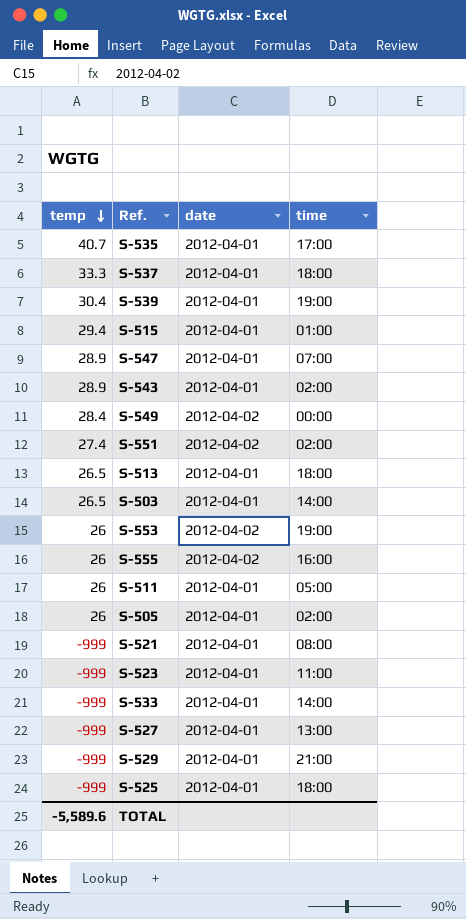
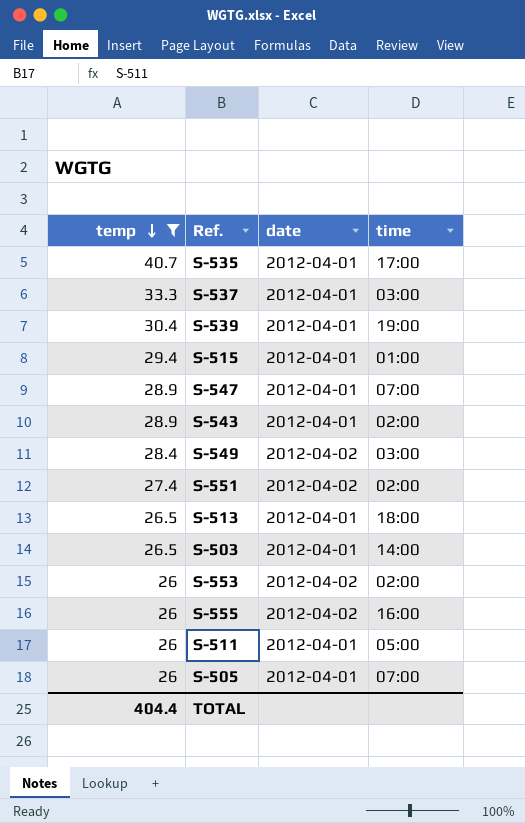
filter: none -> temp != -999
S-537 | time: 18:00 -> 03:00
S-549 | time: 00:00 -> 03:00
S-553 | time: 19:00 -> 02:00
S-505 | time: 02:00 -> 07:00
TOTAL | temp: -5,589.6 -> 404.4

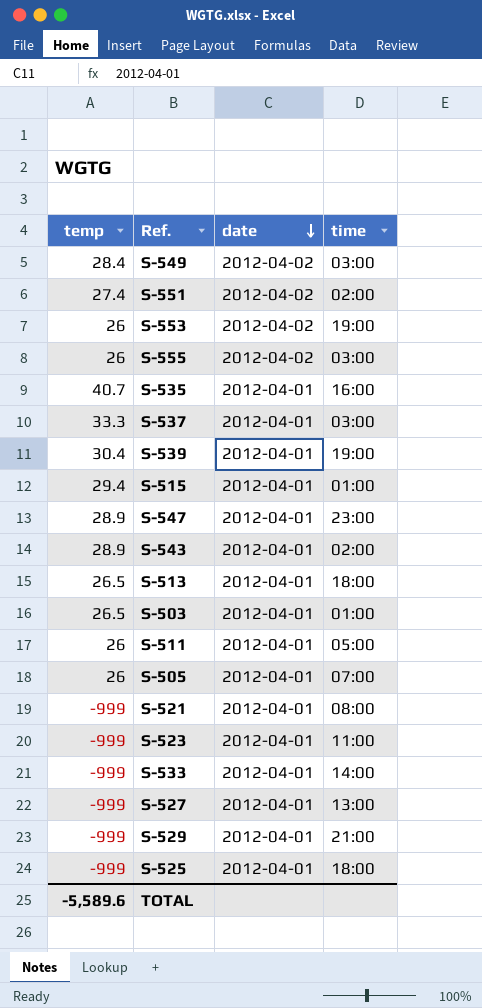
filter: temp != -999 -> none
row order: temp descending -> date descending
S-553 | time: 02:00 -> 19:00
S-555 | time: 16:00 -> 03:00
S-535 | time: 17:00 -> 16:00
S-547 | time: 07:00 -> 23:00
S-503 | time: 14:00 -> 01:00
TOTAL | temp: 404.4 -> -5,589.6

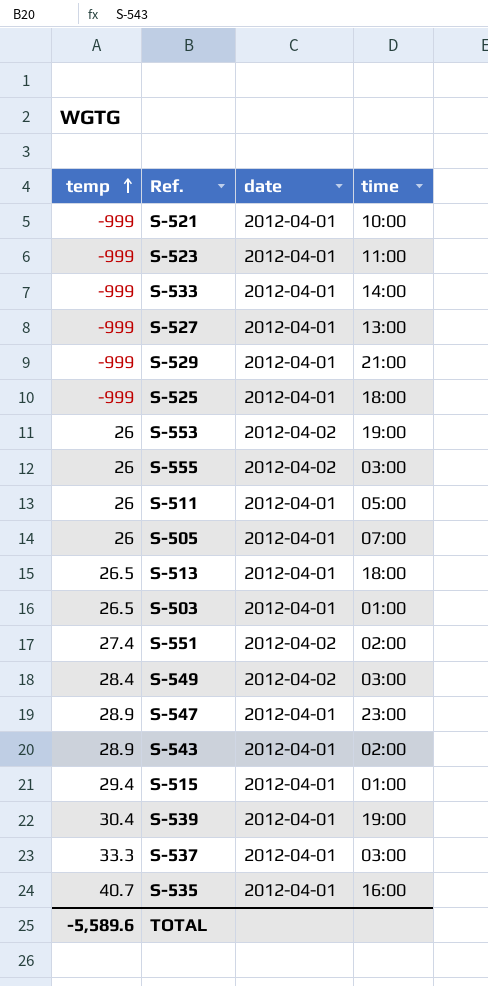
row order: date descending -> temp ascending
S-521 | time: 08:00 -> 10:00

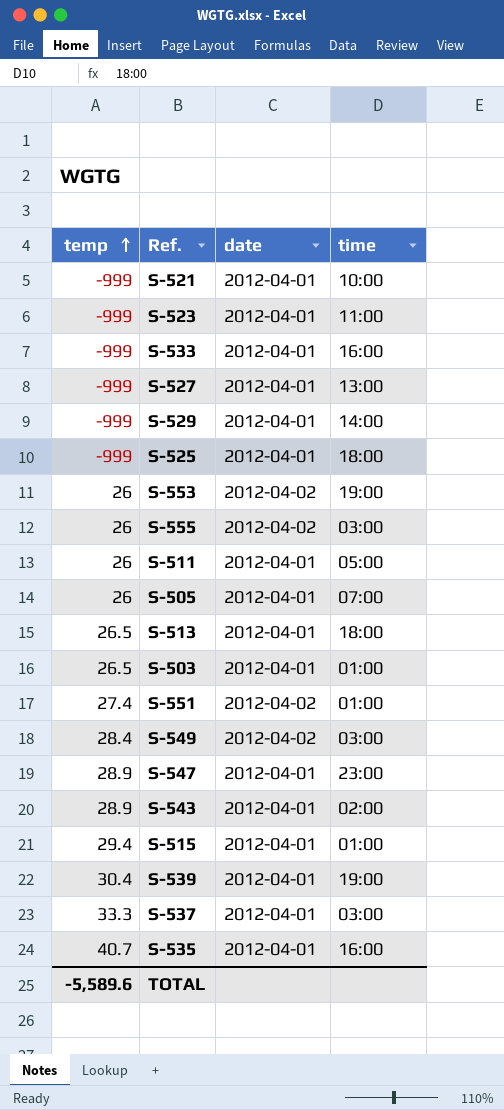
S-533 | time: 14:00 -> 16:00
S-529 | time: 21:00 -> 14:00
S-551 | time: 02:00 -> 01:00

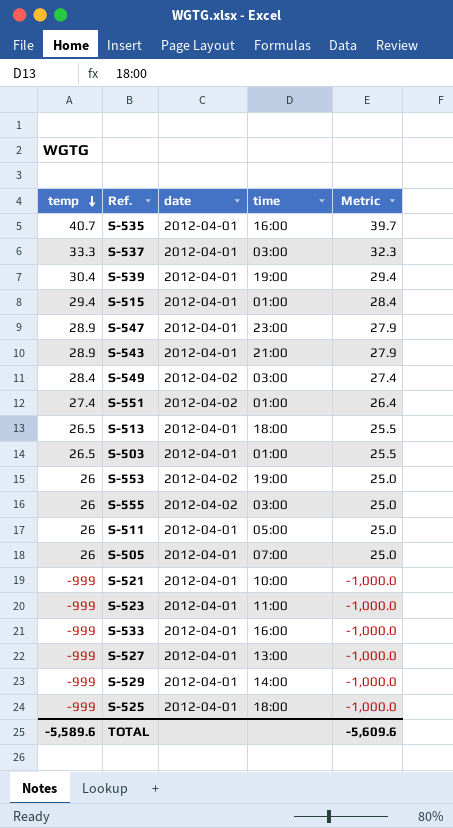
row order: temp ascending -> temp descending
column Metric | formula: none -> [temp] - 1
S-543 | time: 02:00 -> 21:00

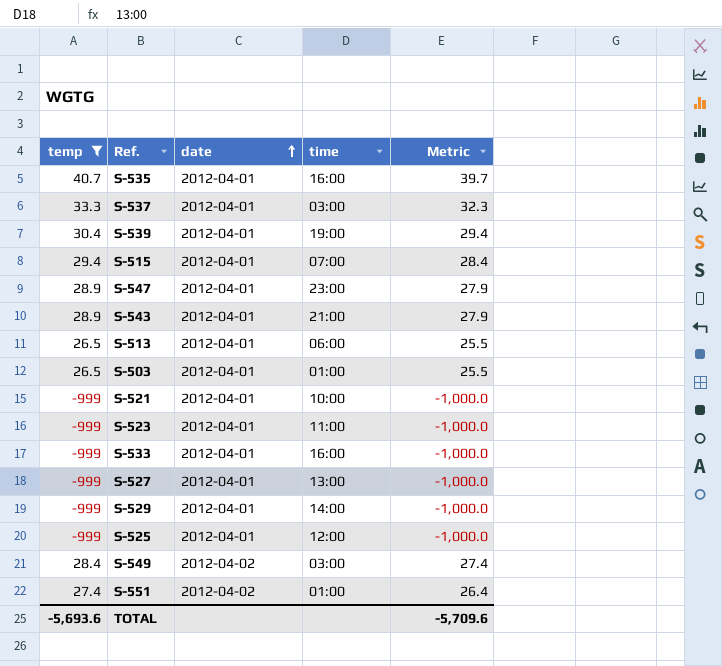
filter: none -> temp != 26
row order: temp descending -> date ascending
S-515 | time: 01:00 -> 07:00
S-513 | time: 18:00 -> 06:00
S-525 | time: 18:00 -> 12:00
TOTAL | temp: -5,589.6 -> -5,693.6
TOTAL | Metric: -5,609.6 -> -5,709.6

